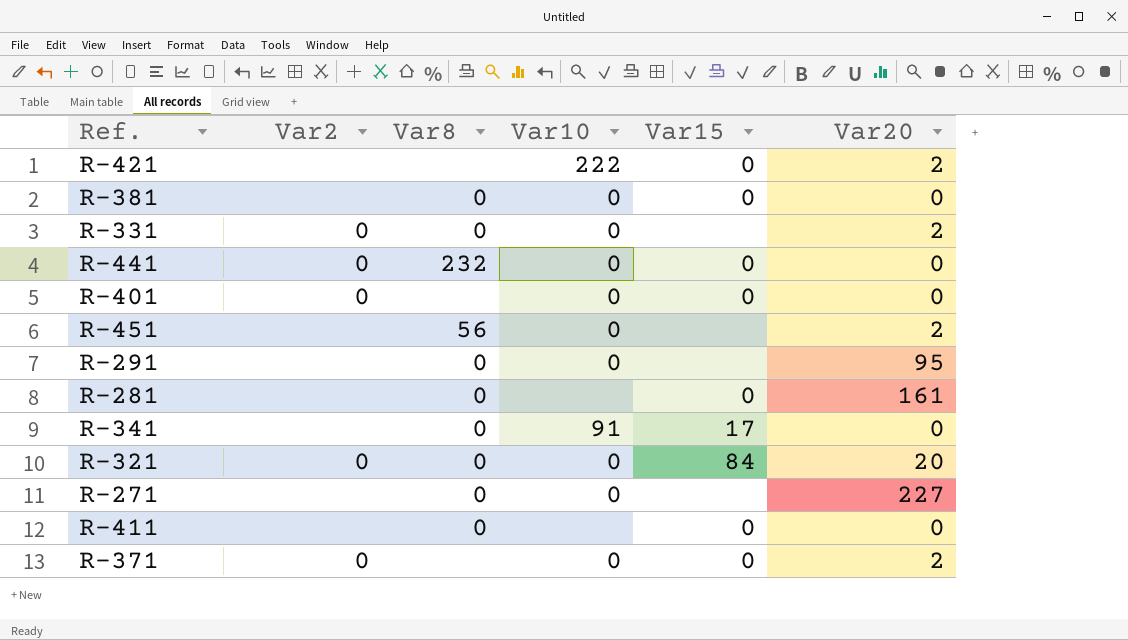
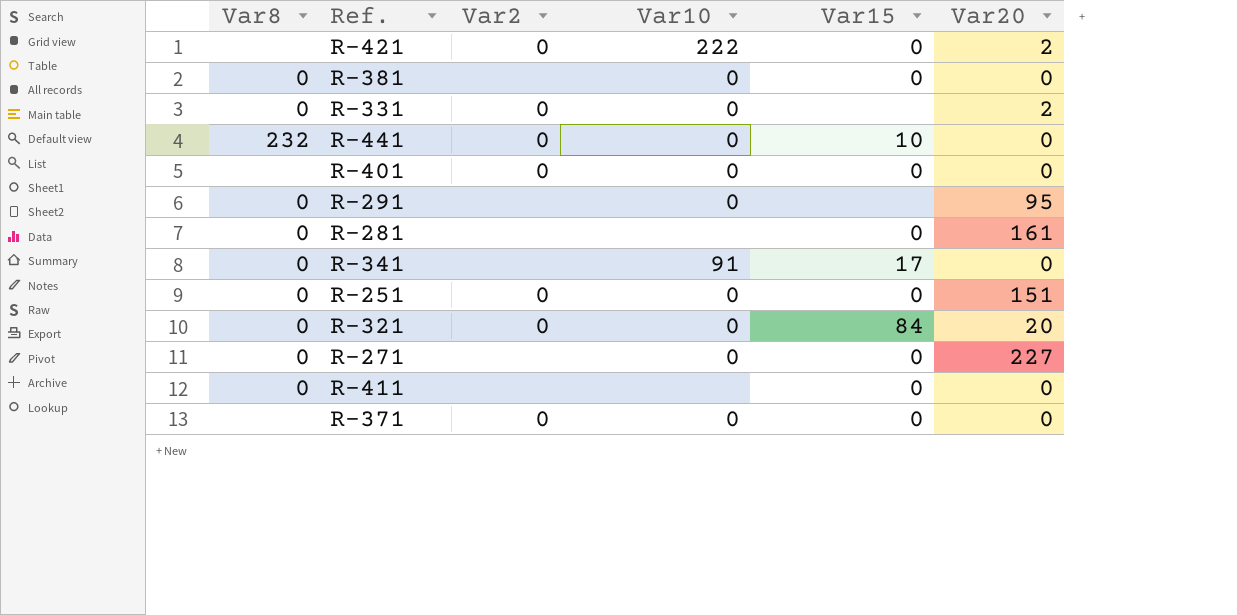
column Var8 | position: 3 -> 1
row R-451: none | 56 | 0 | none | 2 -> none
R-421 | Var2: none -> 0
R-441 | Var15: 0 -> 10
row R-251: none -> 0 | 0 | 0 | 0 | 151
R-271 | Var15: none -> 0
R-371 | Var20: 2 -> 0

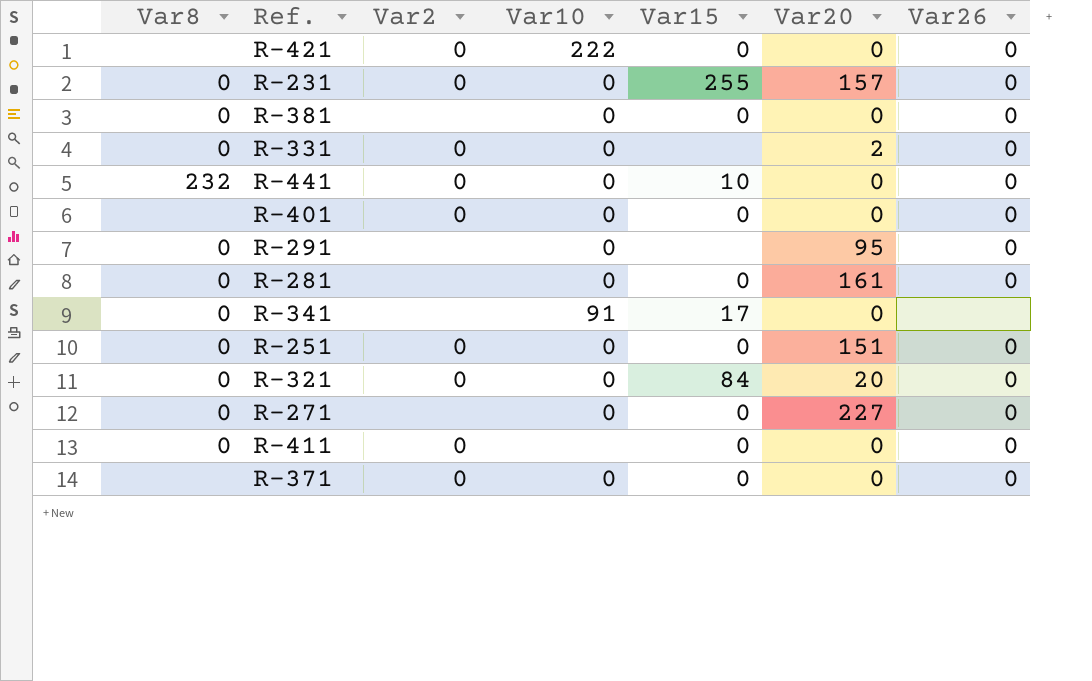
column Var26 | position: none -> 7
R-421 | Var20: 2 -> 0
row R-231: none -> 0 | 0 | 0 | 255 | 157 | 0
R-281 | Var10: none -> 0
R-411 | Var2: none -> 0

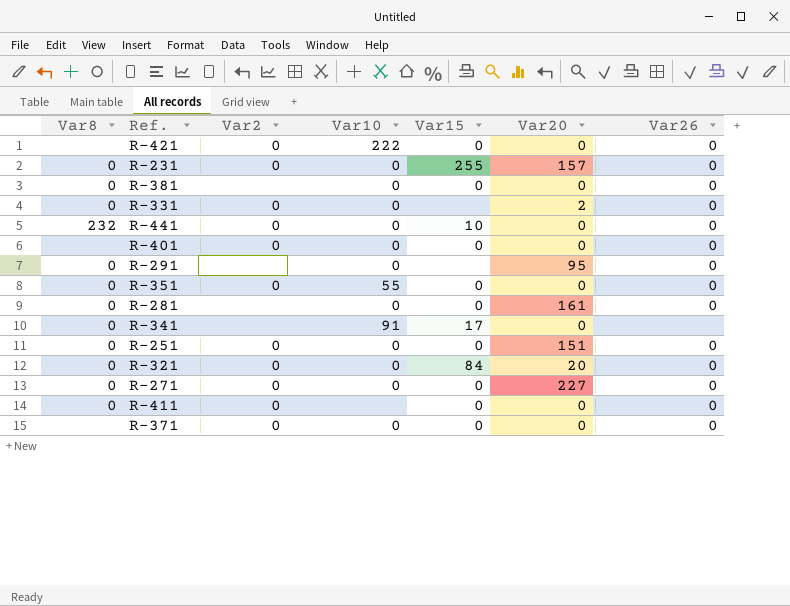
row R-351: none -> 0 | 0 | 55 | 0 | 0 | 0
R-271 | Var2: none -> 0

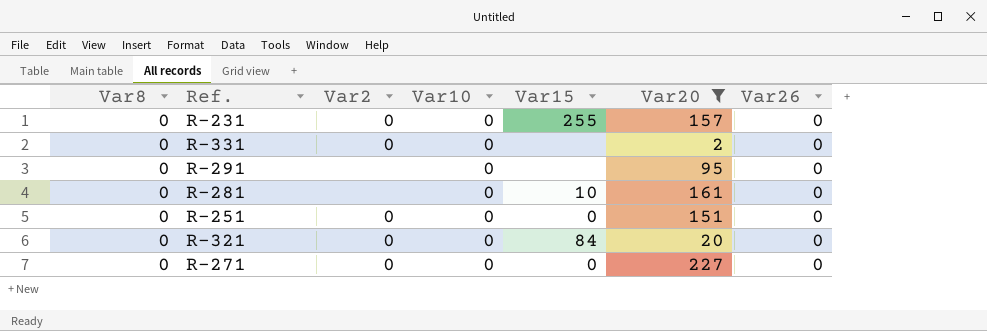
filter: none -> Var20 != 0
R-281 | Var15: 0 -> 10

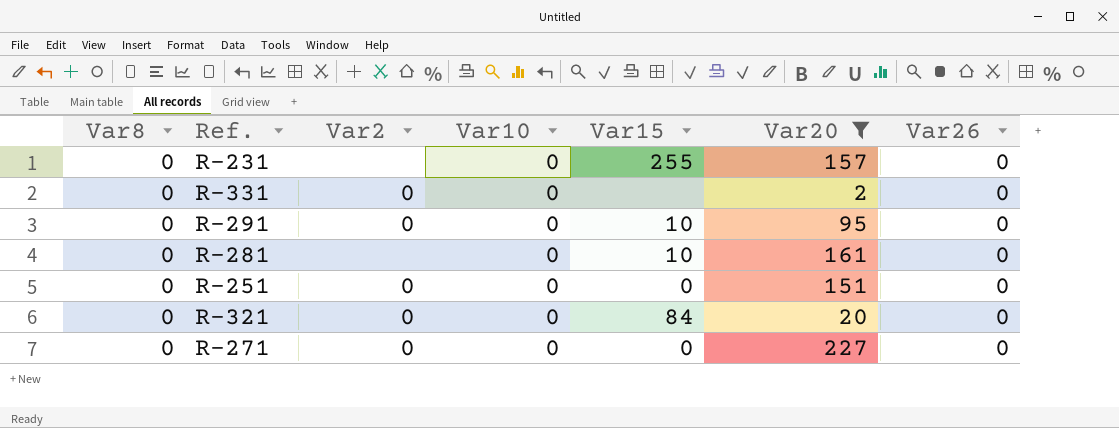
R-231 | Var2: 0 -> none
R-291 | Var2: none -> 0
R-291 | Var15: none -> 10

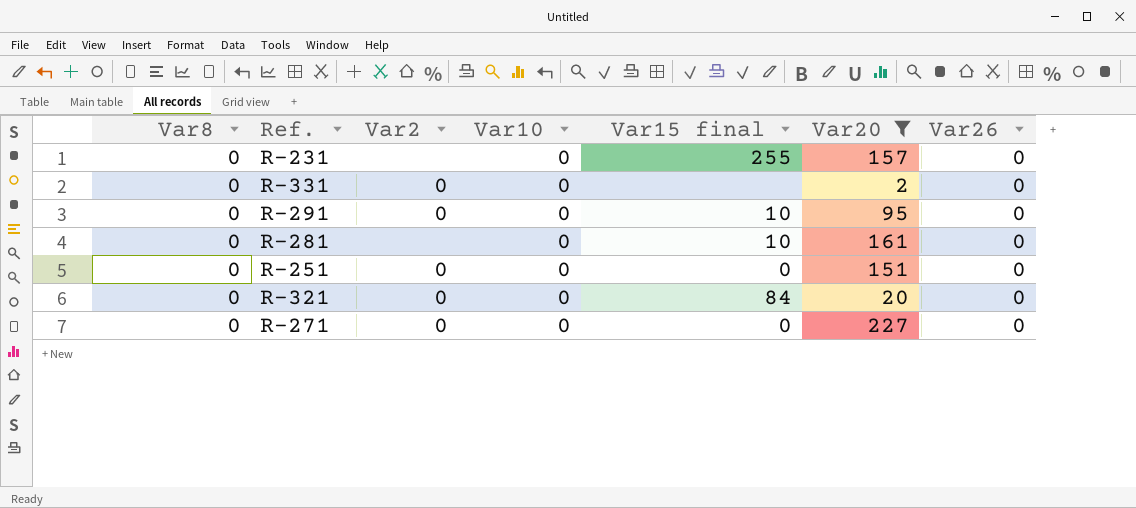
column name: Var15 -> Var15 final

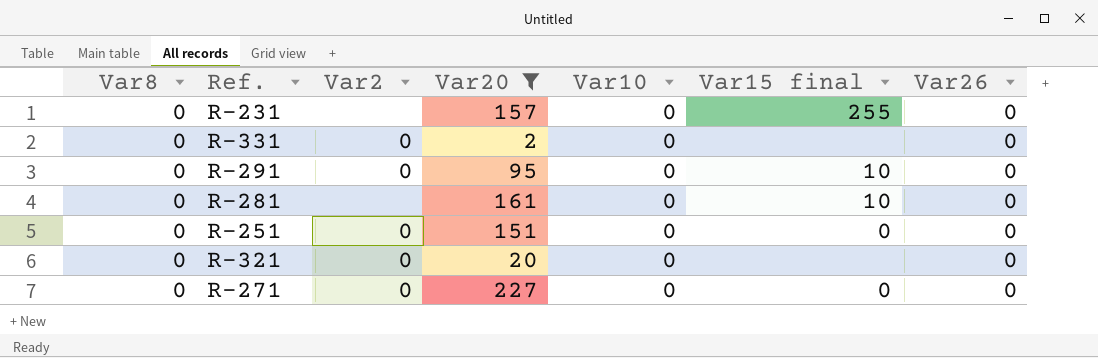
column Var20 | position: 6 -> 4
R-321 | Var15 final: 84 -> none

